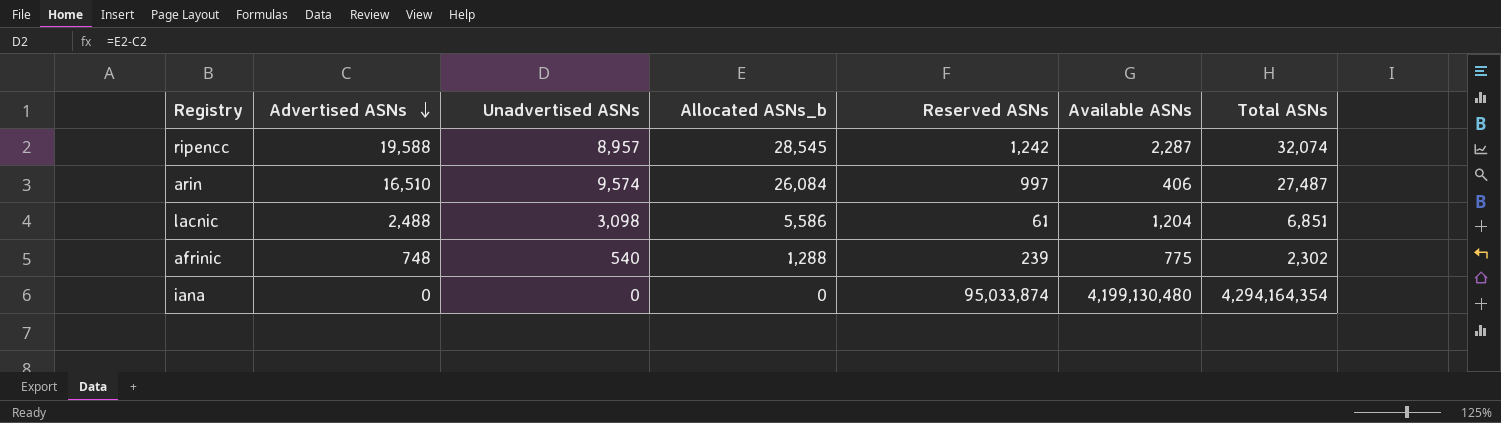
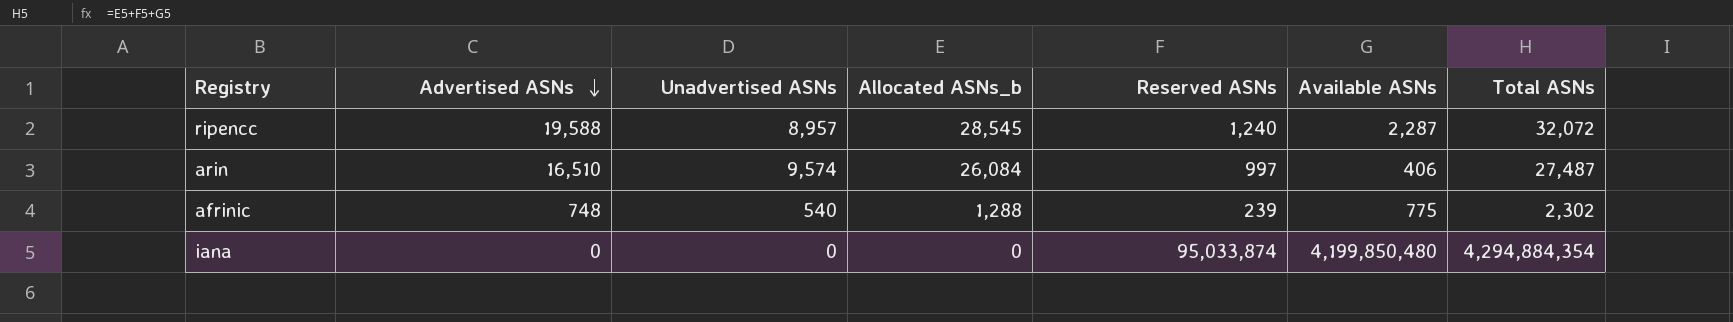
row lacnic: 2,488 | 3,098 | 5,586 | 61 | 1,204 | 6,851 -> none
ripencc | Reserved ASNs: 1,242 -> 1,240
ripencc | Total ASNs: 32,074 -> 32,072
iana | Available ASNs: 4,199,130,480 -> 4,199,850,480
iana | Total ASNs: 4,294,164,354 -> 4,294,884,354

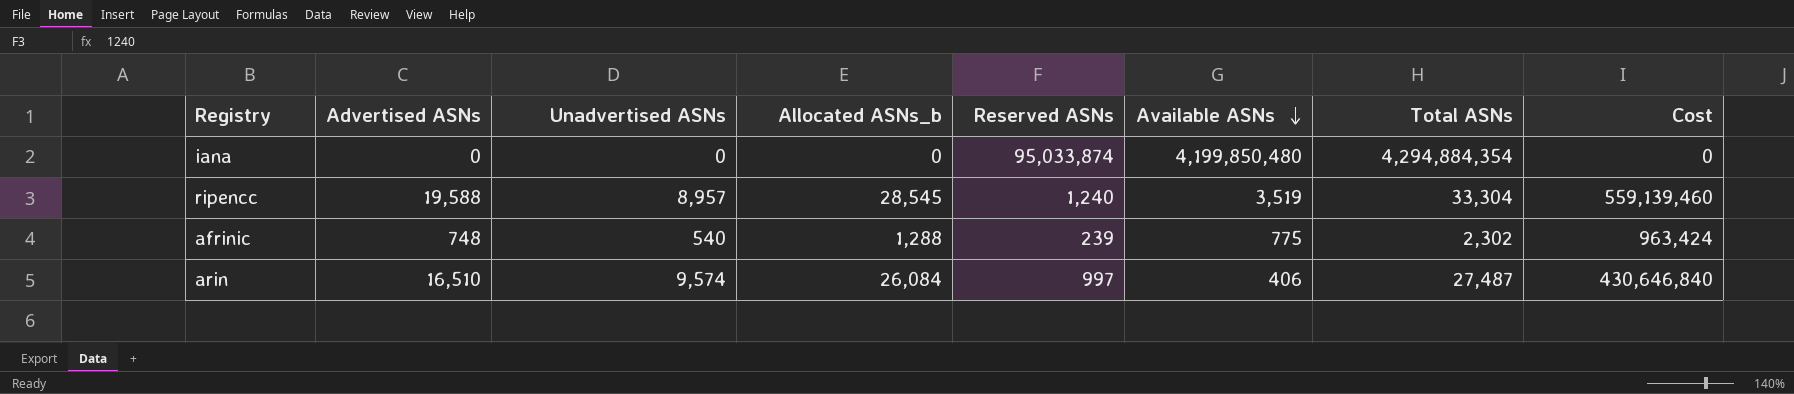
row order: Advertised ASNs descending -> Available ASNs descending
column Cost | formula: none -> [Advertised ASNs] * [Allocated ASNs_b]
ripencc | Available ASNs: 2,287 -> 3,519
ripencc | Total ASNs: 32,072 -> 33,304

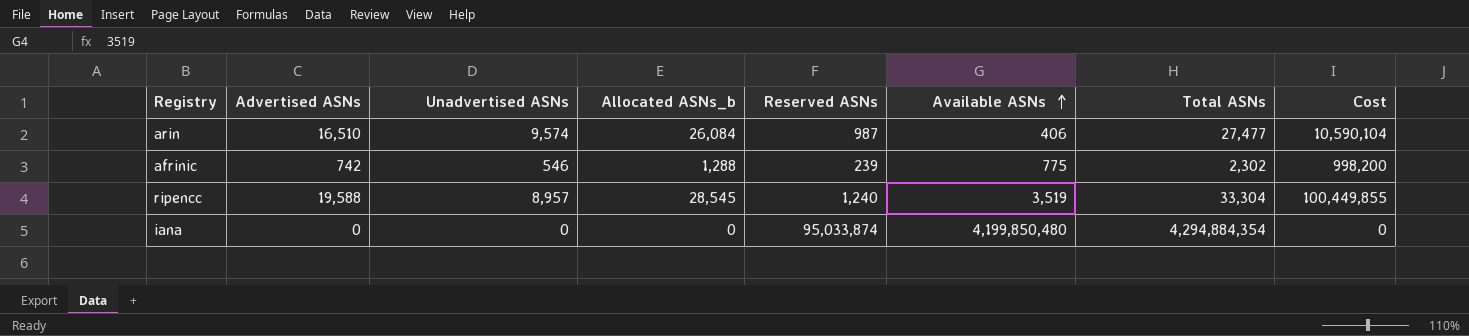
row order: Available ASNs descending -> Available ASNs ascending
column Cost | formula: [Advertised ASNs] * [Allocated ASNs_b] -> [Allocated ASNs_b] * [Available ASNs]
arin | Reserved ASNs: 997 -> 987
arin | Total ASNs: 27,487 -> 27,477
afrinic | Advertised ASNs: 748 -> 742
afrinic | Unadvertised ASNs: 540 -> 546

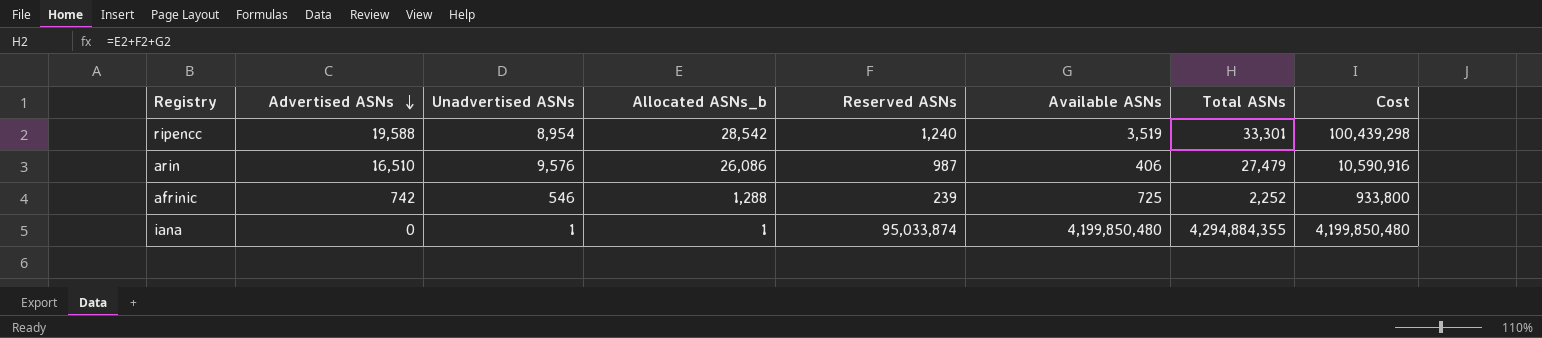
row order: Available ASNs ascending -> Advertised ASNs descending
ripencc | Unadvertised ASNs: 8,957 -> 8,954
ripencc | Allocated ASNs_b: 28,545 -> 28,542
ripencc | Total ASNs: 33,304 -> 33,301
ripencc | Cost: 100,449,855 -> 100,439,298
arin | Unadvertised ASNs: 9,574 -> 9,576
arin | Allocated ASNs_b: 26,084 -> 26,086
arin | Total ASNs: 27,477 -> 27,479
arin | Cost: 10,590,104 -> 10,590,916
afrinic | Available ASNs: 775 -> 725
afrinic | Total ASNs: 2,302 -> 2,252
afrinic | Cost: 998,200 -> 933,800
iana | Unadvertised ASNs: 0 -> 1
iana | Allocated ASNs_b: 0 -> 1
iana | Total ASNs: 4,294,884,354 -> 4,294,884,355
iana | Cost: 0 -> 4,199,850,480

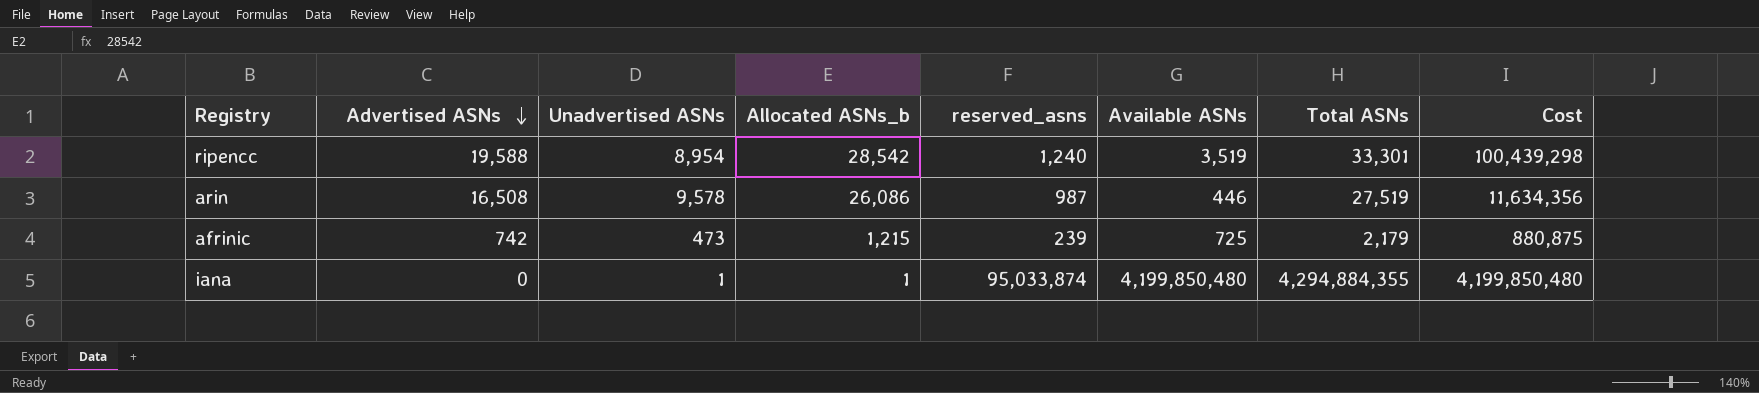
column name: Reserved ASNs -> reserved_asns
arin | Advertised ASNs: 16,510 -> 16,508
arin | Unadvertised ASNs: 9,576 -> 9,578
arin | Available ASNs: 406 -> 446
arin | Total ASNs: 27,479 -> 27,519
arin | Cost: 10,590,916 -> 11,634,356
afrinic | Unadvertised ASNs: 546 -> 473
afrinic | Allocated ASNs_b: 1,288 -> 1,215
afrinic | Total ASNs: 2,252 -> 2,179
afrinic | Cost: 933,800 -> 880,875

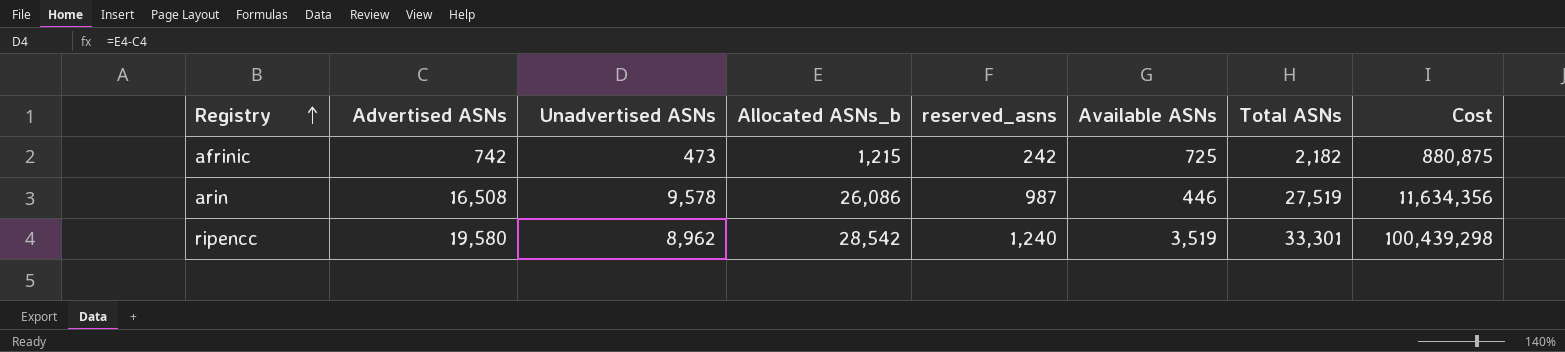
row order: Advertised ASNs descending -> Registry ascending
row iana: 0 | 1 | 1 | 95,033,874 | 4,199,850,480 | 4,294,884,355 | 4,199,850,480 -> none
afrinic | reserved_asns: 239 -> 242
afrinic | Total ASNs: 2,179 -> 2,182
ripencc | Advertised ASNs: 19,588 -> 19,580
ripencc | Unadvertised ASNs: 8,954 -> 8,962

